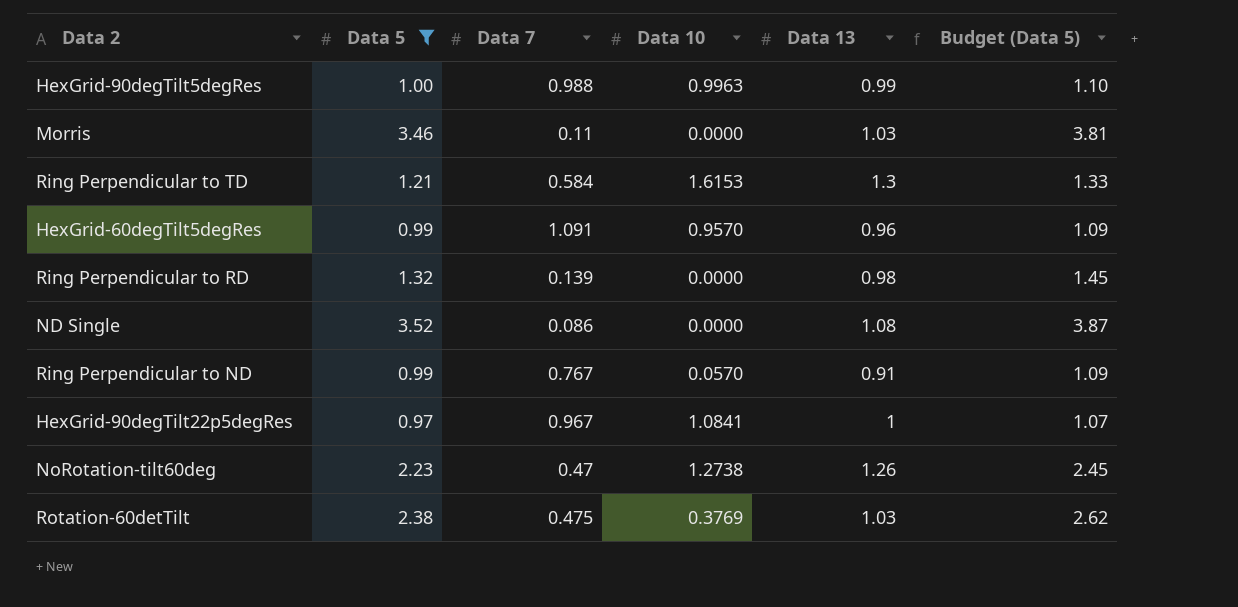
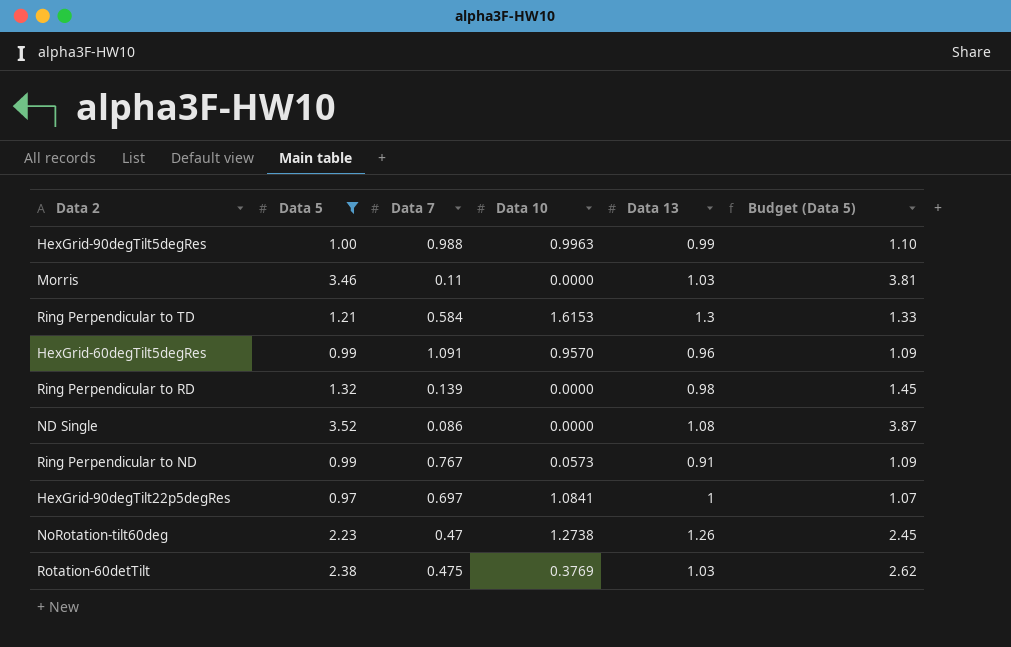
Ring Perpendicular to ND | Data 10: 0.0570 -> 0.0573
HexGrid-90degTilt22p5degRes | Data 7: 0.967 -> 0.697

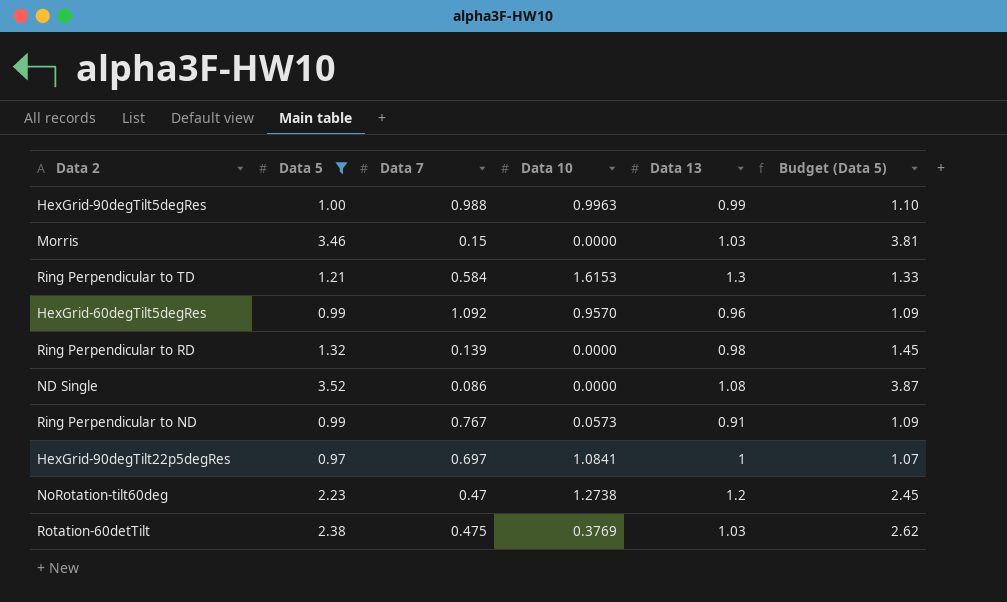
Morris | Data 7: 0.11 -> 0.15
HexGrid-60degTilt5degRes | Data 7: 1.091 -> 1.092
NoRotation-tilt60deg | Data 13: 1.26 -> 1.2

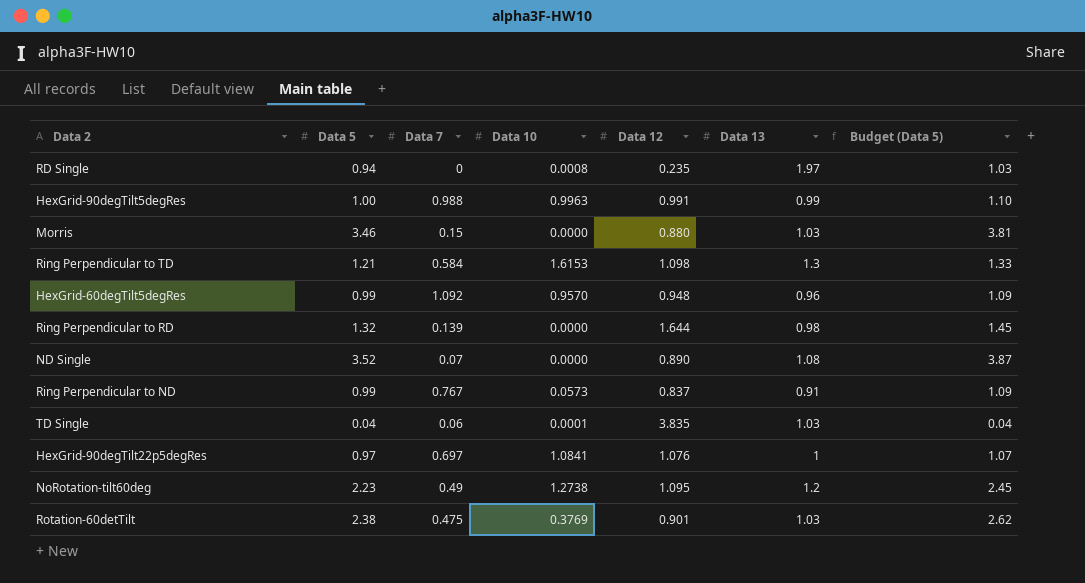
filter: Data 5 >= 0.97 -> none
column Data 12 | position: none -> 5
ND Single | Data 7: 0.086 -> 0.07
NoRotation-tilt60deg | Data 7: 0.47 -> 0.49

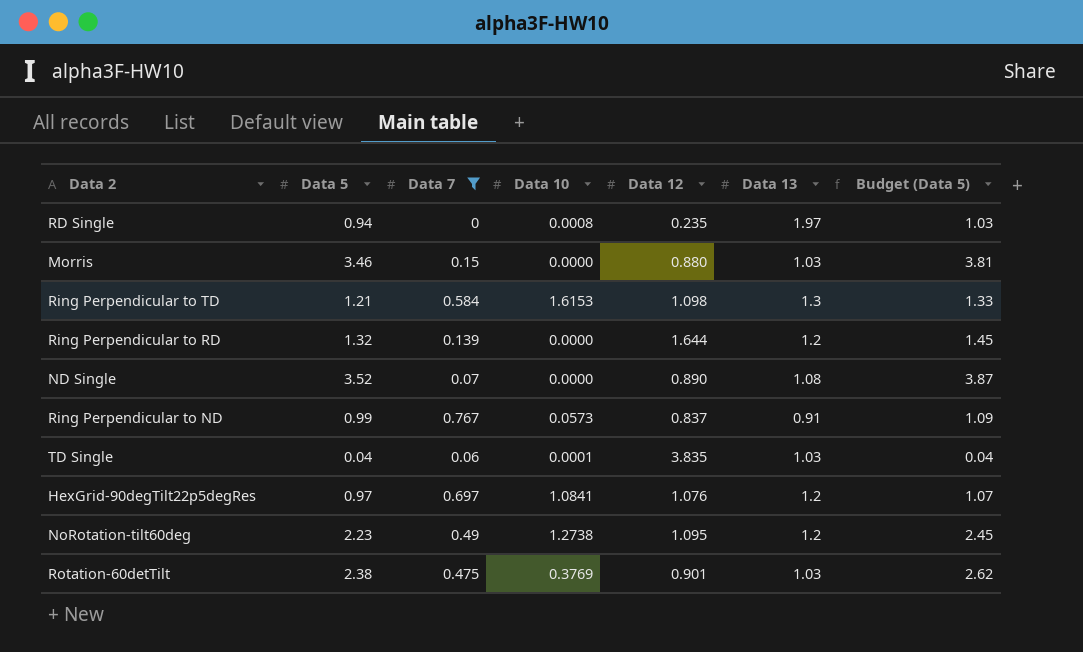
filter: none -> Data 7 <= 0.767
Ring Perpendicular to RD | Data 13: 0.98 -> 1.2
HexGrid-90degTilt22p5degRes | Data 13: 1 -> 1.2

